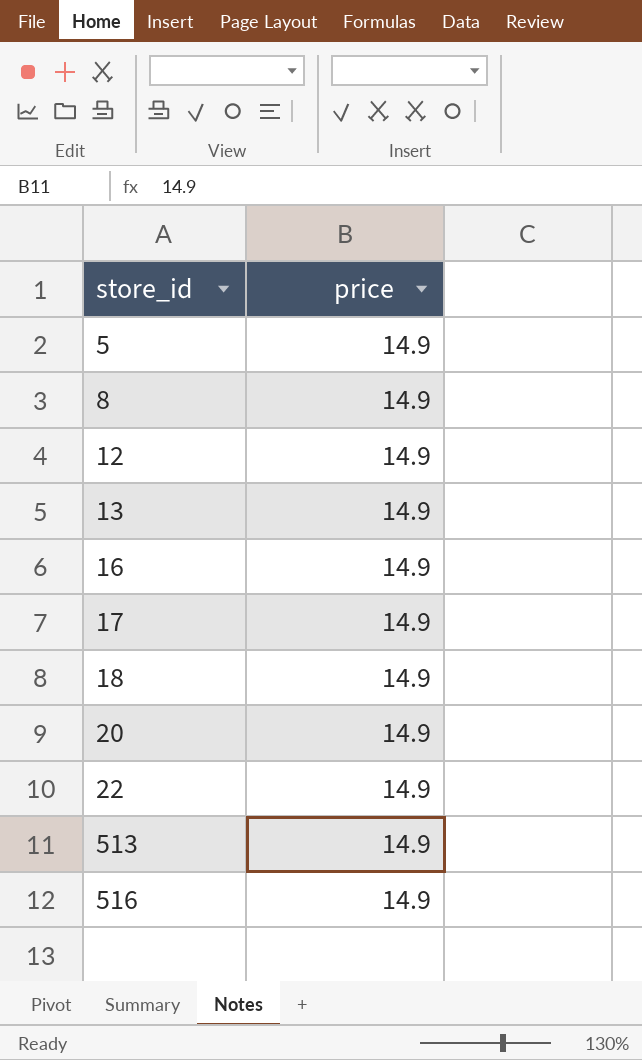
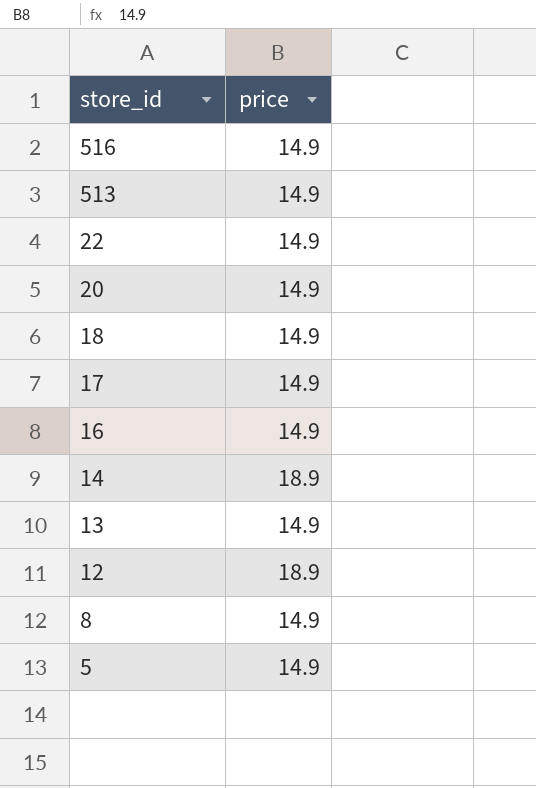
row order: store_id ascending -> store_id descending
row 14: none -> 18.9
12 | price: 14.9 -> 18.9

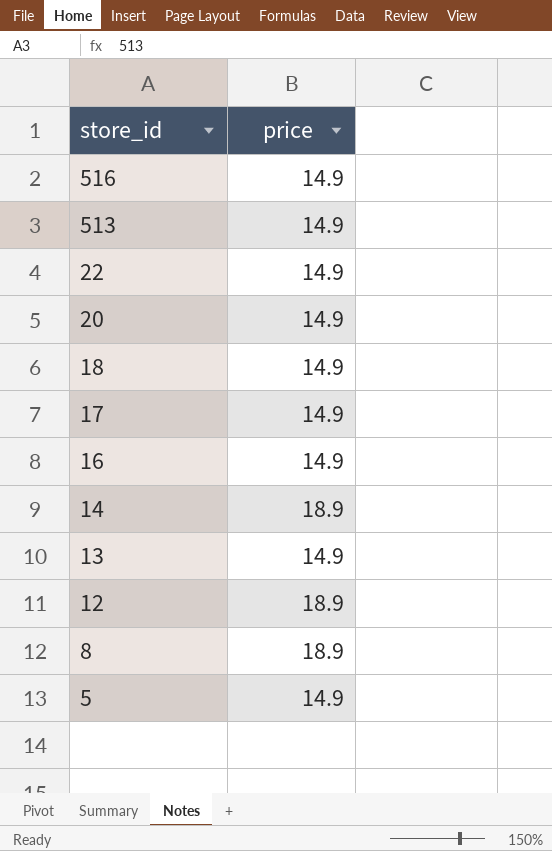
8 | price: 14.9 -> 18.9

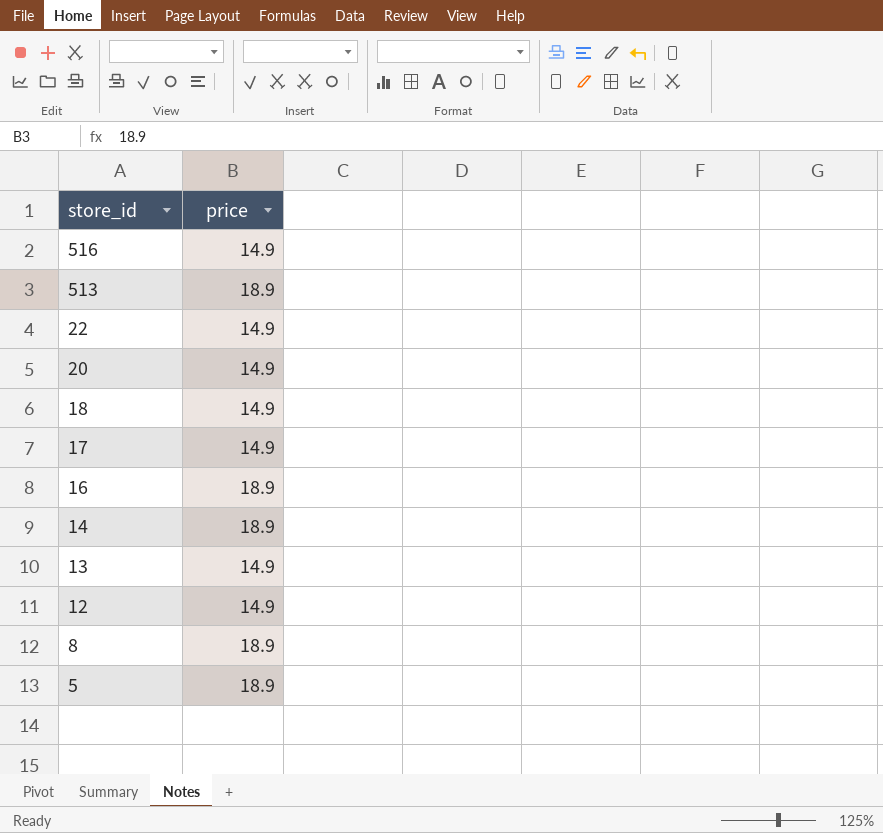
513 | price: 14.9 -> 18.9
16 | price: 14.9 -> 18.9
12 | price: 18.9 -> 14.9
5 | price: 14.9 -> 18.9

